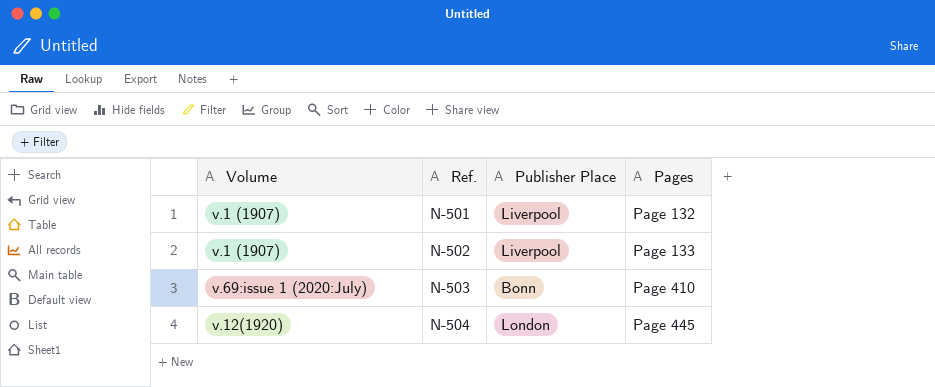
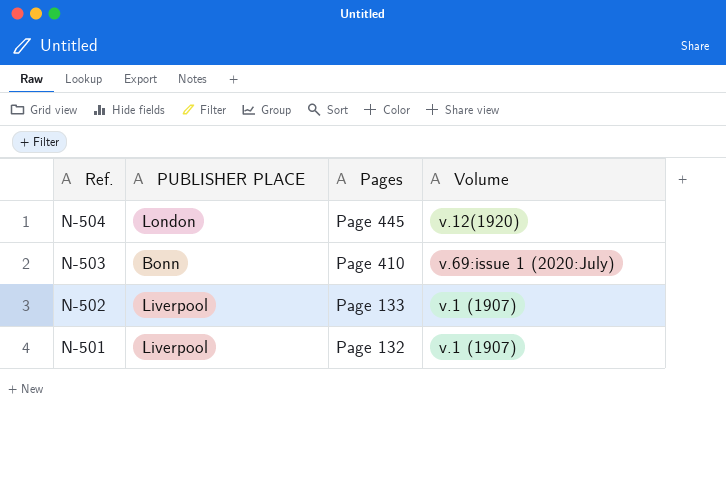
row order: Ref. ascending -> Ref. descending
column name: Publisher Place -> PUBLISHER PLACE
column Volume | position: 1 -> 4

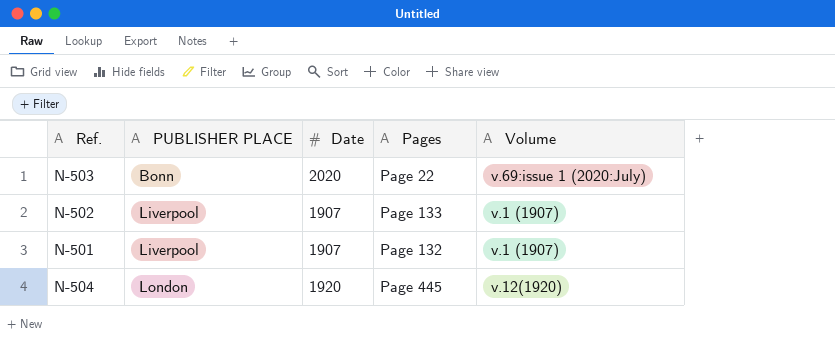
row order: Ref. descending -> PUBLISHER PLACE ascending
column Date | position: none -> 3
N-503 | Pages: Page 410 -> Page 22

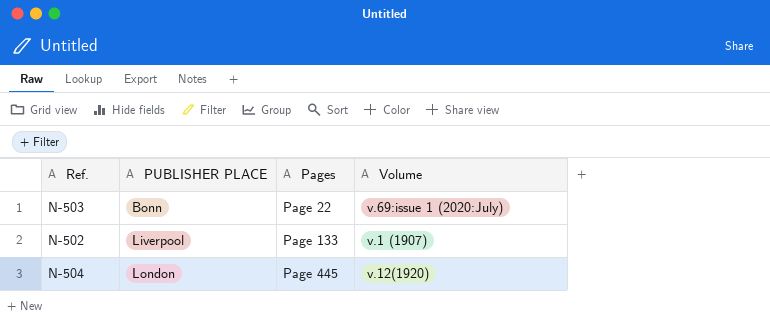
column Date | position: 3 -> none
row N-501: Liverpool | 1907 | Page 132 | v.1 (1907) -> none

